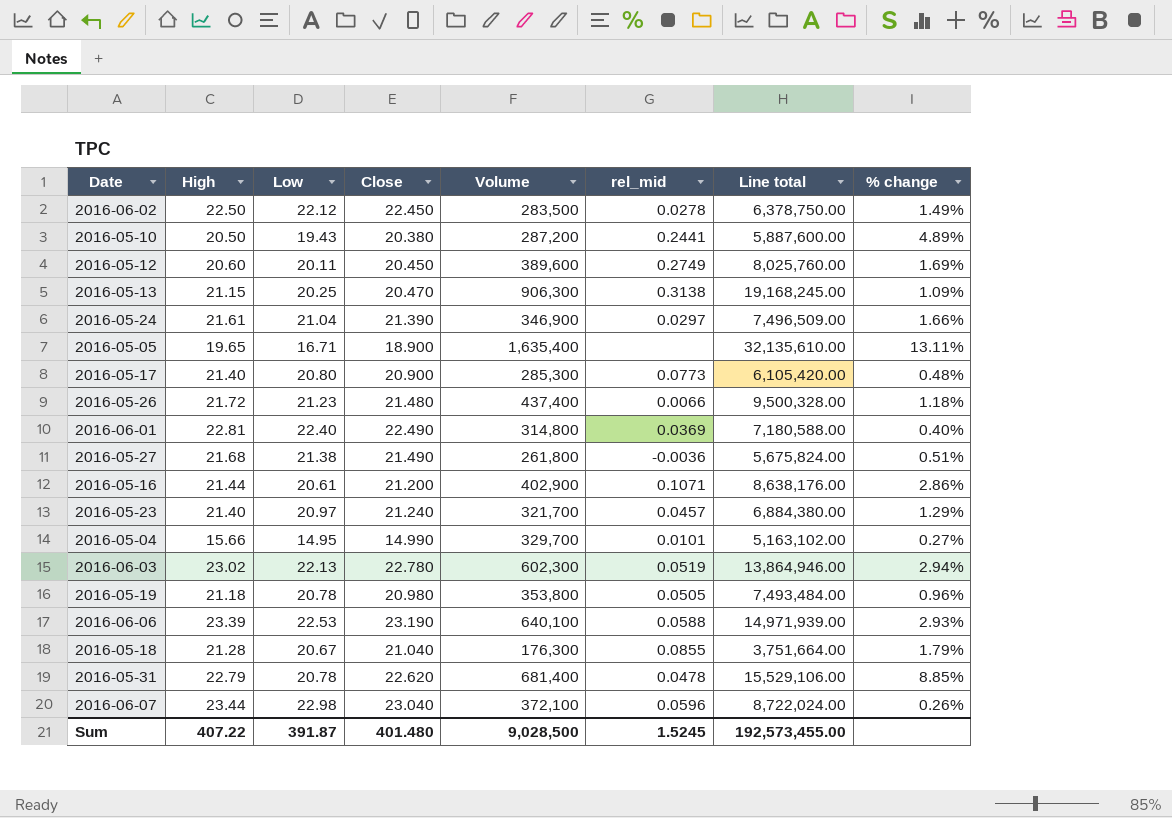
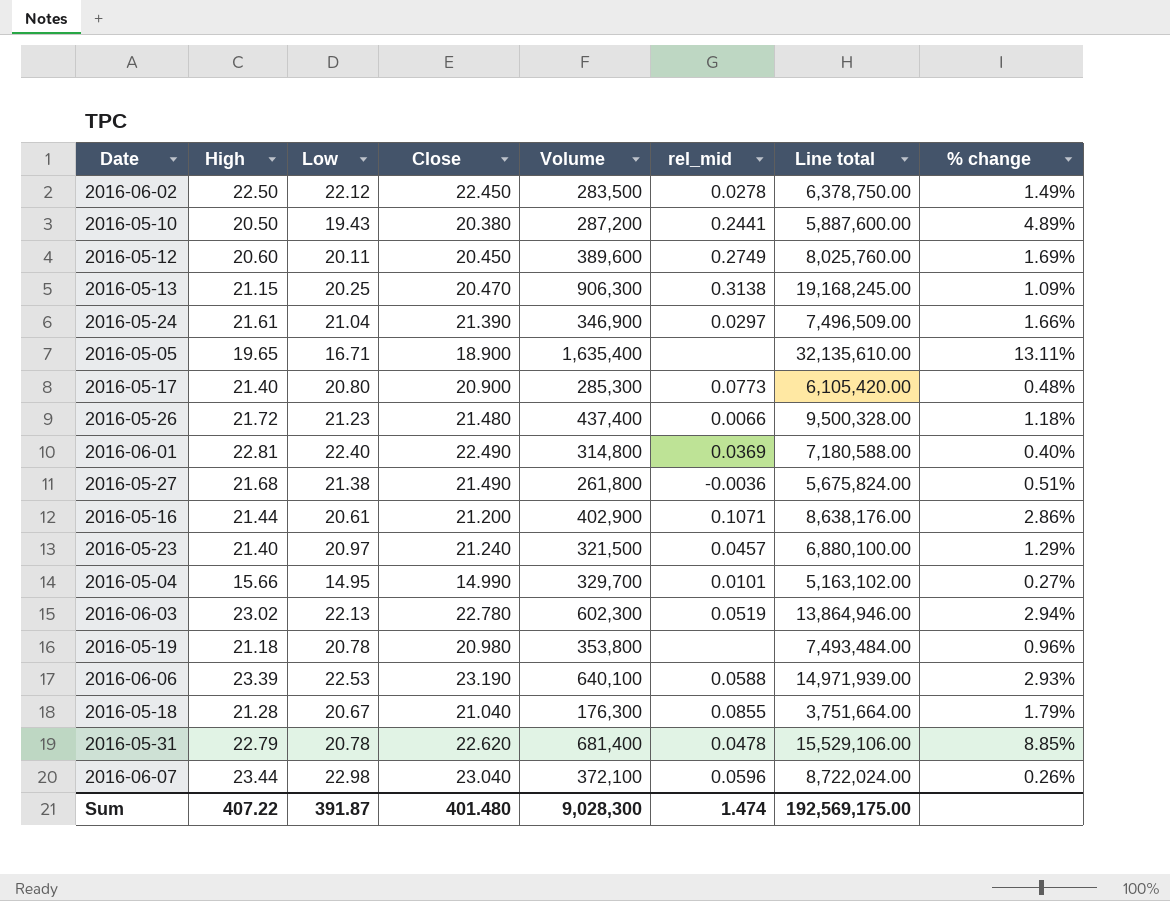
2016-05-23 | Volume: 321,700 -> 321,500
2016-05-23 | Line total: 6,884,380.00 -> 6,880,100.00
2016-05-19 | rel_mid: 0.0505 -> none
Sum | Volume: 9,028,500 -> 9,028,300
Sum | rel_mid: 1.5245 -> 1.474
Sum | Line total: 192,573,455.00 -> 192,569,175.00

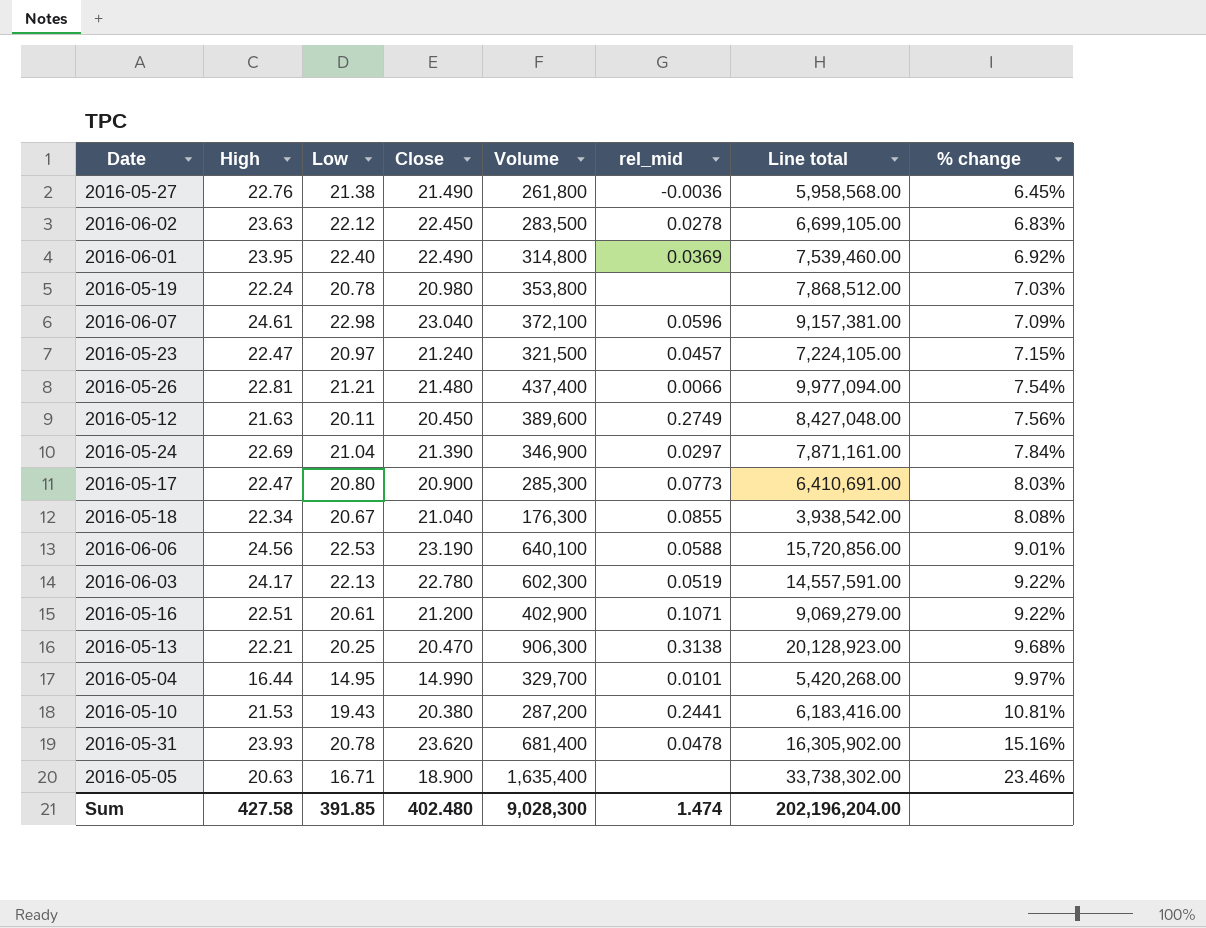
row order: none -> % change ascending
column % change | formula: ([Close] - [Low]) / [Low] -> ([High] - [Low]) / [Low]
2016-05-27 | High: 21.68 -> 22.76
2016-05-27 | Line total: 5,675,824.00 -> 5,958,568.00
2016-06-02 | High: 22.50 -> 23.63
2016-06-02 | Line total: 6,378,750.00 -> 6,699,105.00
2016-06-01 | High: 22.81 -> 23.95
2016-06-01 | Line total: 7,180,588.00 -> 7,539,460.00
2016-05-19 | High: 21.18 -> 22.24
2016-05-19 | Line total: 7,493,484.00 -> 7,868,512.00
2016-06-07 | High: 23.44 -> 24.61
2016-06-07 | Line total: 8,722,024.00 -> 9,157,381.00
2016-05-23 | High: 21.40 -> 22.47
2016-05-23 | Line total: 6,880,100.00 -> 7,224,105.00
2016-05-26 | High: 21.72 -> 22.81
2016-05-26 | Low: 21.23 -> 21.21
2016-05-26 | Line total: 9,500,328.00 -> 9,977,094.00
2016-05-12 | High: 20.60 -> 21.63
2016-05-12 | Line total: 8,025,760.00 -> 8,427,048.00
2016-05-24 | High: 21.61 -> 22.69
2016-05-24 | Line total: 7,496,509.00 -> 7,871,161.00
2016-05-17 | High: 21.40 -> 22.47
2016-05-17 | Line total: 6,105,420.00 -> 6,410,691.00
2016-05-18 | High: 21.28 -> 22.34
2016-05-18 | Line total: 3,751,664.00 -> 3,938,542.00
2016-06-06 | High: 23.39 -> 24.56
2016-06-06 | Line total: 14,971,939.00 -> 15,720,856.00
2016-06-03 | High: 23.02 -> 24.17
2016-06-03 | Line total: 13,864,946.00 -> 14,557,591.00
2016-05-16 | High: 21.44 -> 22.51
2016-05-16 | Line total: 8,638,176.00 -> 9,069,279.00
2016-05-13 | High: 21.15 -> 22.21
2016-05-13 | Line total: 19,168,245.00 -> 20,128,923.00
2016-05-04 | High: 15.66 -> 16.44
2016-05-04 | Line total: 5,163,102.00 -> 5,420,268.00
2016-05-10 | High: 20.50 -> 21.53
2016-05-10 | Line total: 5,887,600.00 -> 6,183,416.00
2016-05-31 | High: 22.79 -> 23.93
2016-05-31 | Close: 22.620 -> 23.620
2016-05-31 | Line total: 15,529,106.00 -> 16,305,902.00
2016-05-05 | High: 19.65 -> 20.63
2016-05-05 | Line total: 32,135,610.00 -> 33,738,302.00
Sum | High: 407.22 -> 427.58
Sum | Low: 391.87 -> 391.85
Sum | Close: 401.480 -> 402.480
Sum | Line total: 192,569,175.00 -> 202,196,204.00

